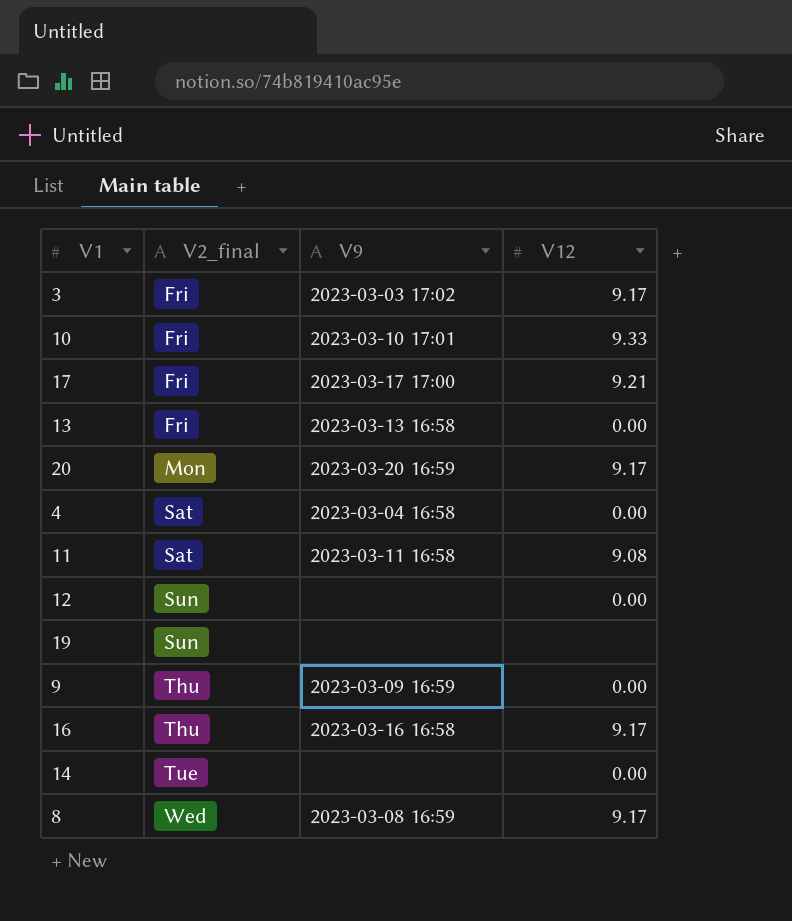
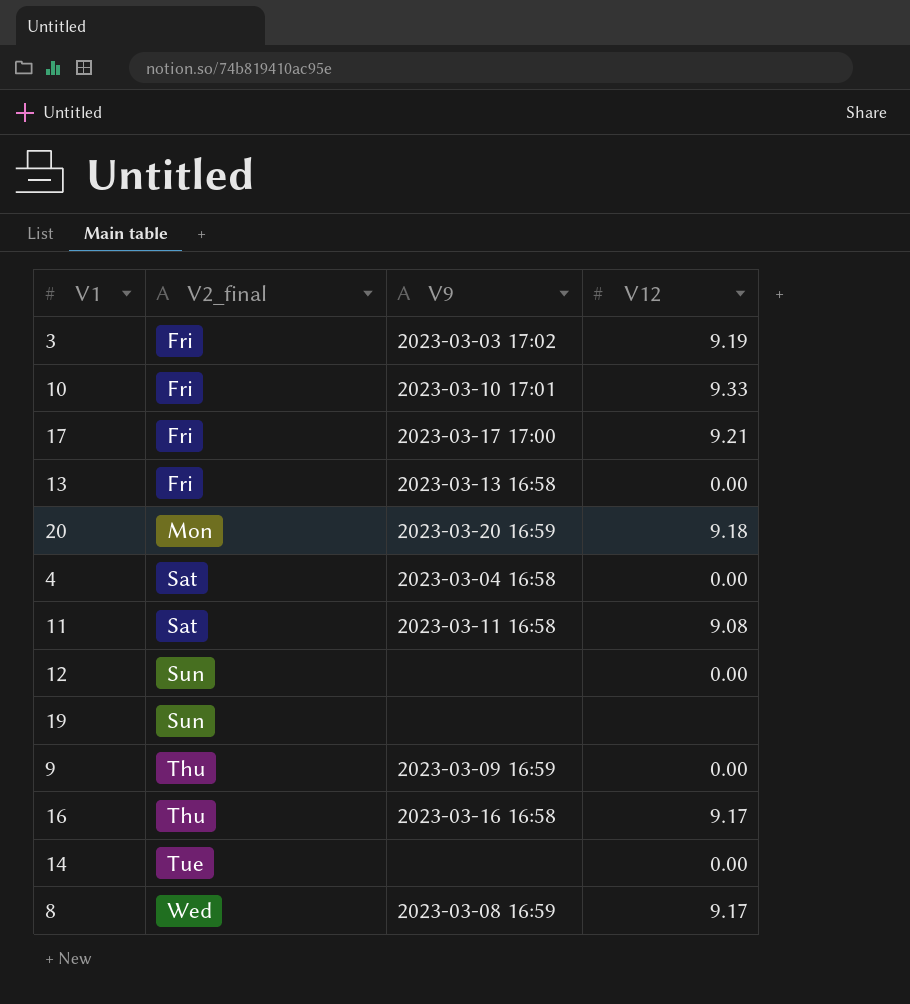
3 | V12: 9.17 -> 9.19
20 | V12: 9.17 -> 9.18

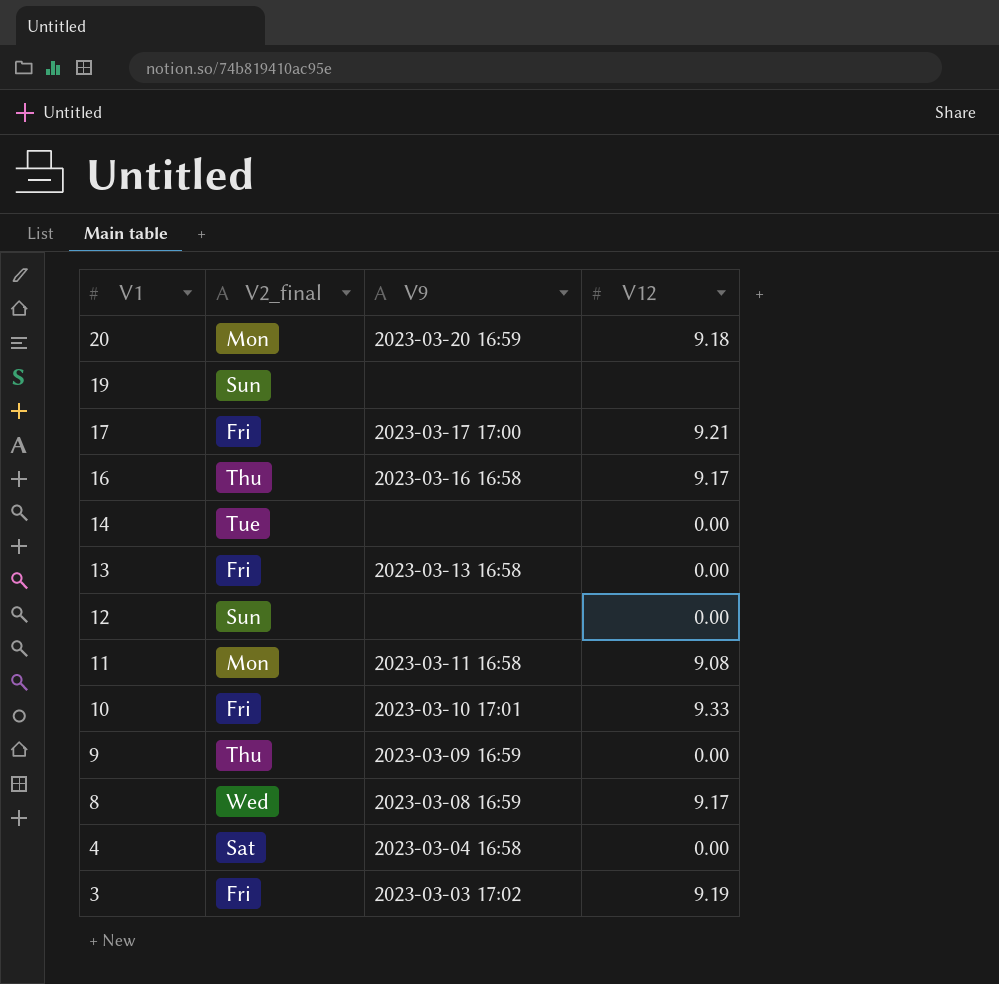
row order: V2_final ascending -> V1 descending
11 | V2_final: Sat -> Mon

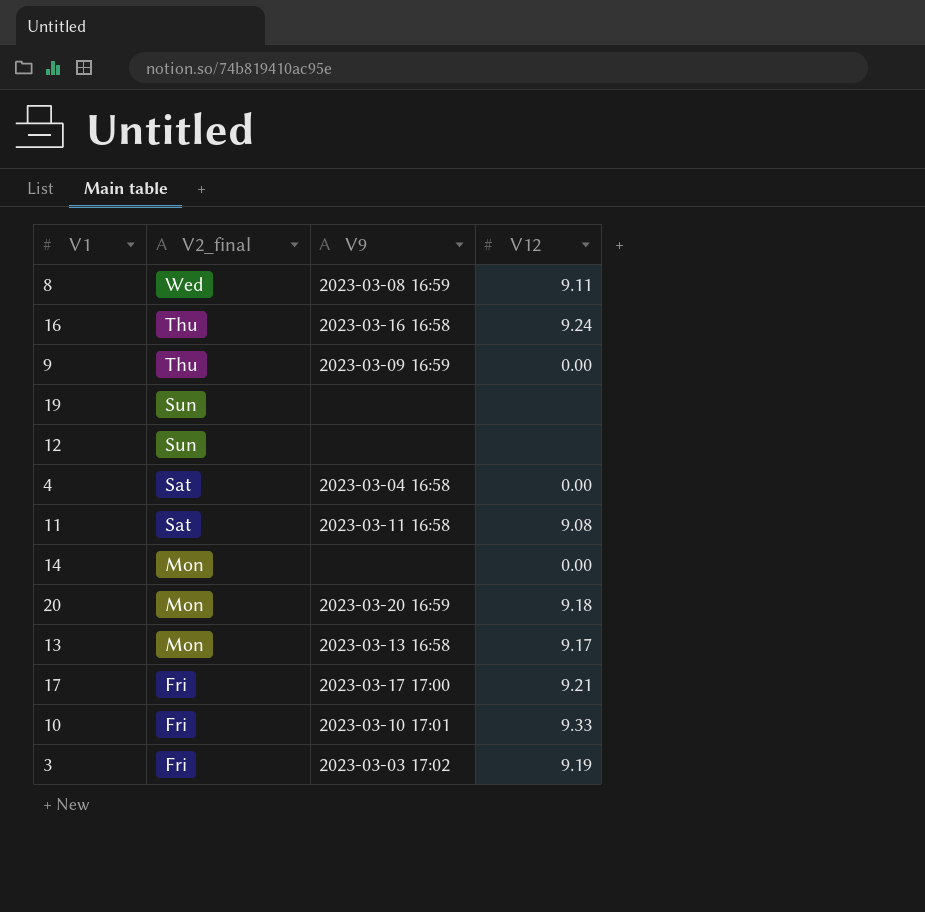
row order: V1 descending -> V2_final descending
8 | V12: 9.17 -> 9.11
16 | V12: 9.17 -> 9.24
12 | V12: 0.00 -> none
11 | V2_final: Mon -> Sat
14 | V2_final: Tue -> Mon
13 | V2_final: Fri -> Mon
13 | V12: 0.00 -> 9.17

